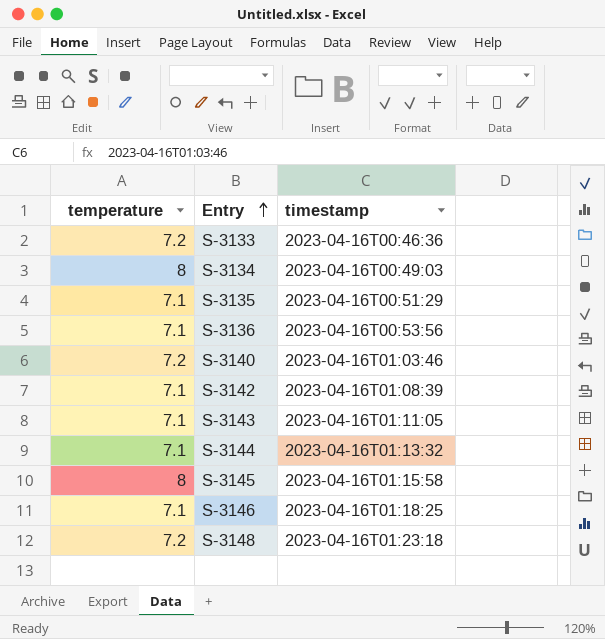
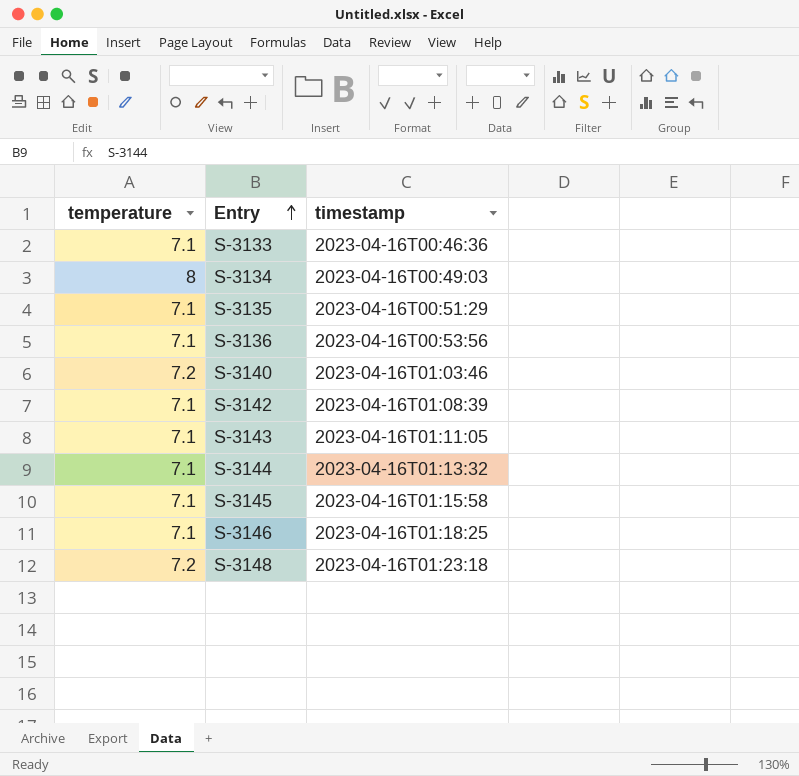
S-3133 | temperature: 7.2 -> 7.1
S-3145 | temperature: 8 -> 7.1

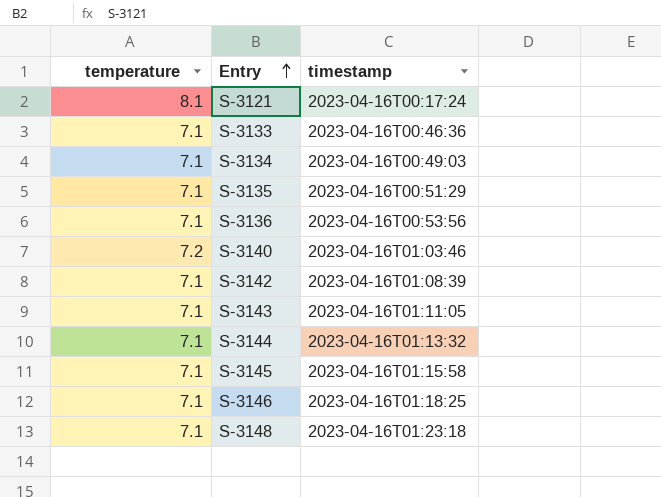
row S-3121: none -> 8.1 | 2023-04-16T00:17:24
S-3134 | temperature: 8 -> 7.1
S-3148 | temperature: 7.2 -> 7.1

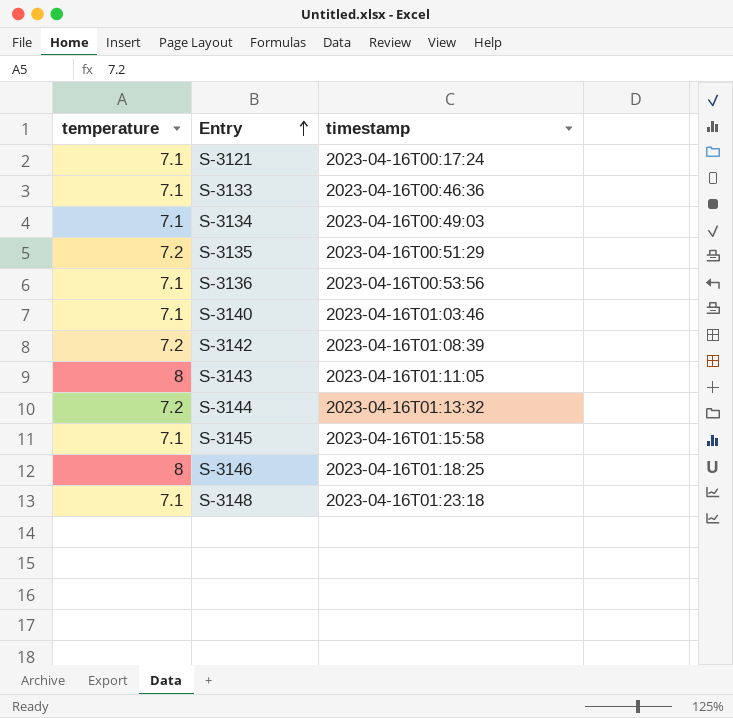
S-3121 | temperature: 8.1 -> 7.1
S-3135 | temperature: 7.1 -> 7.2
S-3140 | temperature: 7.2 -> 7.1
S-3142 | temperature: 7.1 -> 7.2
S-3143 | temperature: 7.1 -> 8
S-3144 | temperature: 7.1 -> 7.2
S-3146 | temperature: 7.1 -> 8

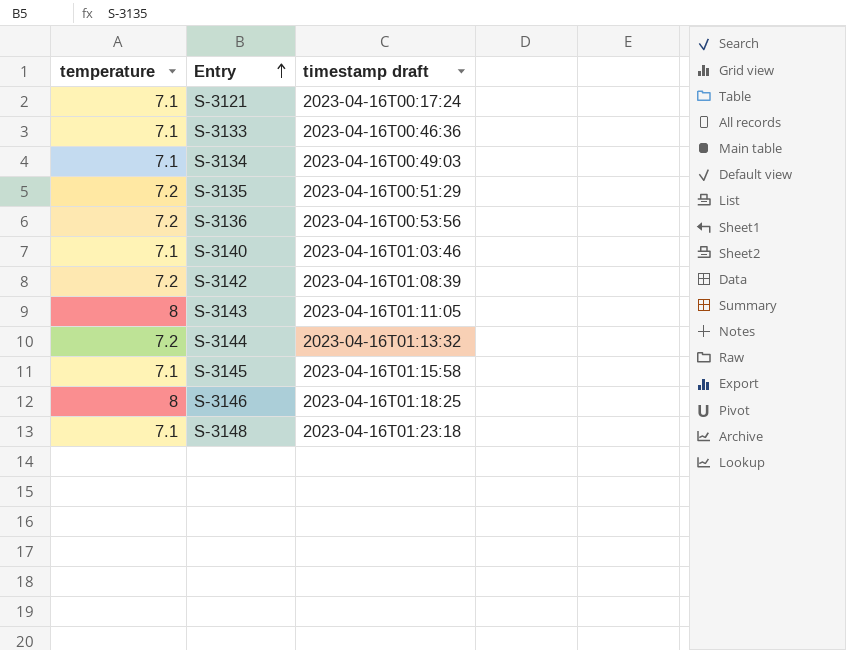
column name: timestamp -> timestamp draft
S-3136 | temperature: 7.1 -> 7.2

